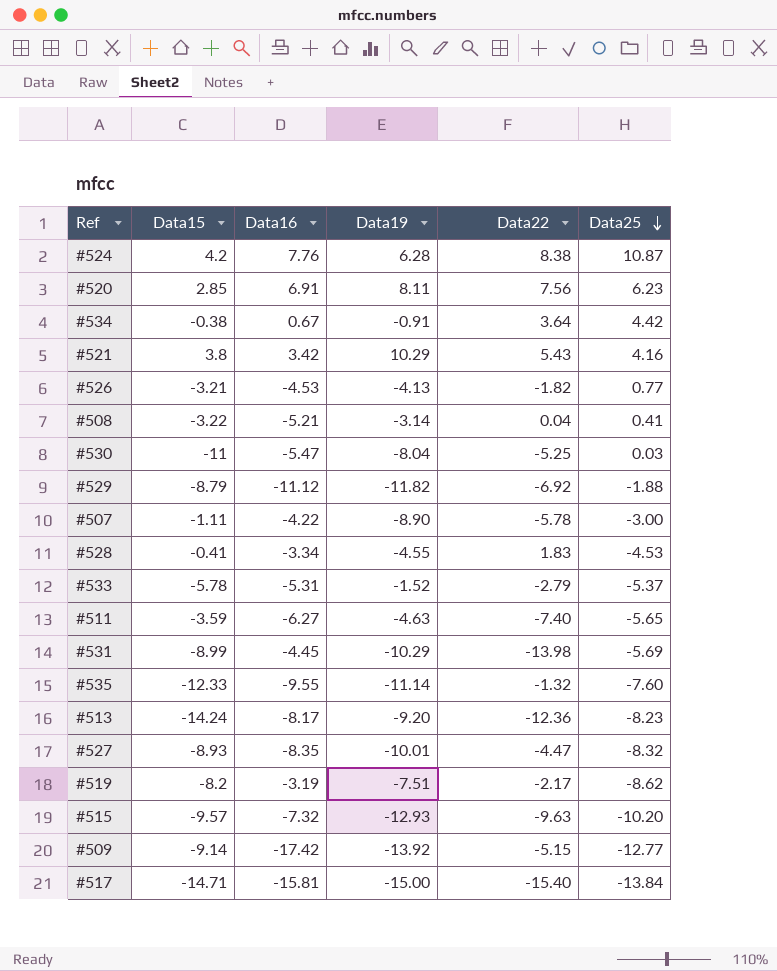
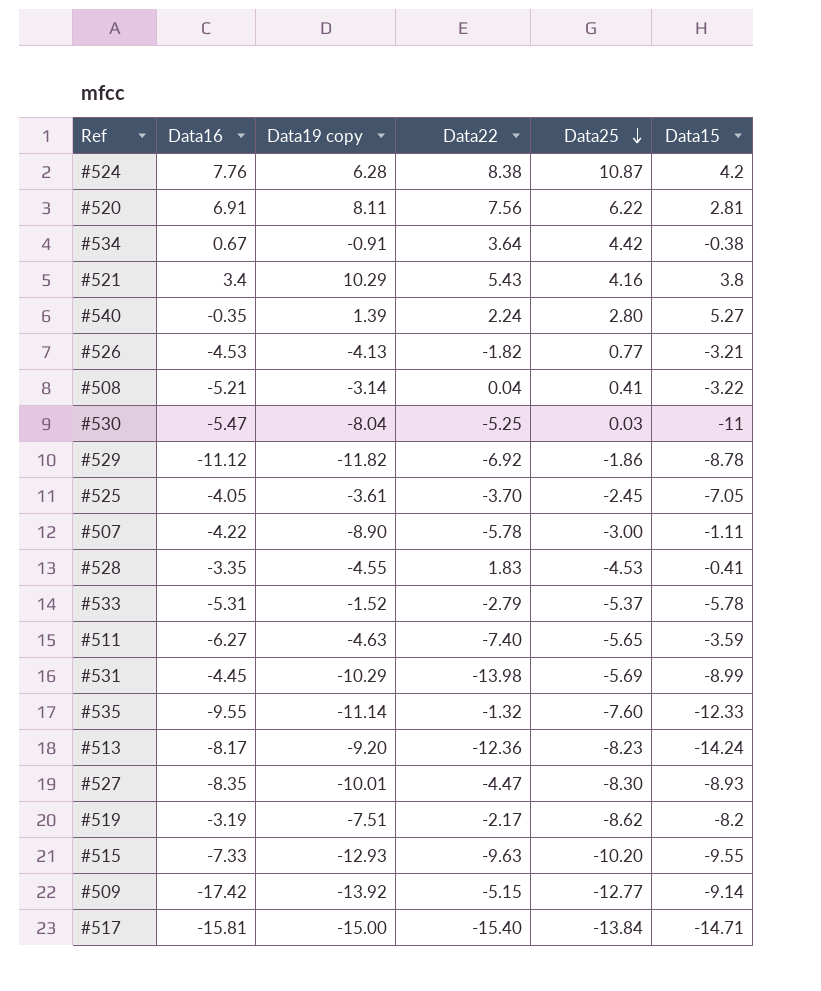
column name: Data19 -> Data19 copy
column Data15 | position: 2 -> 6
#520 | Data25: 6.23 -> 6.22
#520 | Data15: 2.85 -> 2.81
#521 | Data16: 3.42 -> 3.4
row #540: none -> -0.35 | 1.39 | 2.24 | 2.80 | 5.27
#529 | Data25: -1.88 -> -1.86
#529 | Data15: -8.79 -> -8.78
row #525: none -> -4.05 | -3.61 | -3.70 | -2.45 | -7.05
#528 | Data16: -3.34 -> -3.35
#527 | Data25: -8.32 -> -8.30
#515 | Data16: -7.32 -> -7.33
#515 | Data15: -9.57 -> -9.55

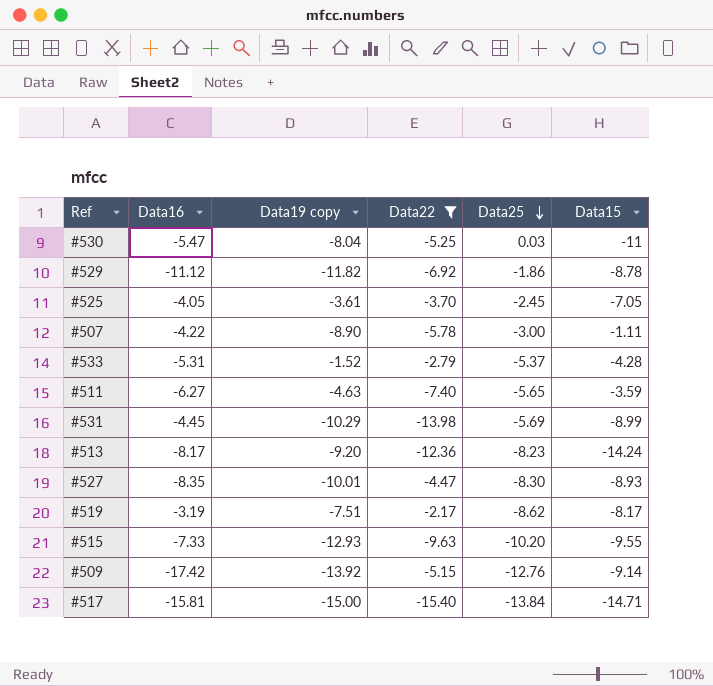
filter: none -> Data22 <= -2.17
#533 | Data15: -5.78 -> -4.28
#519 | Data15: -8.2 -> -8.17
#509 | Data25: -12.77 -> -12.76

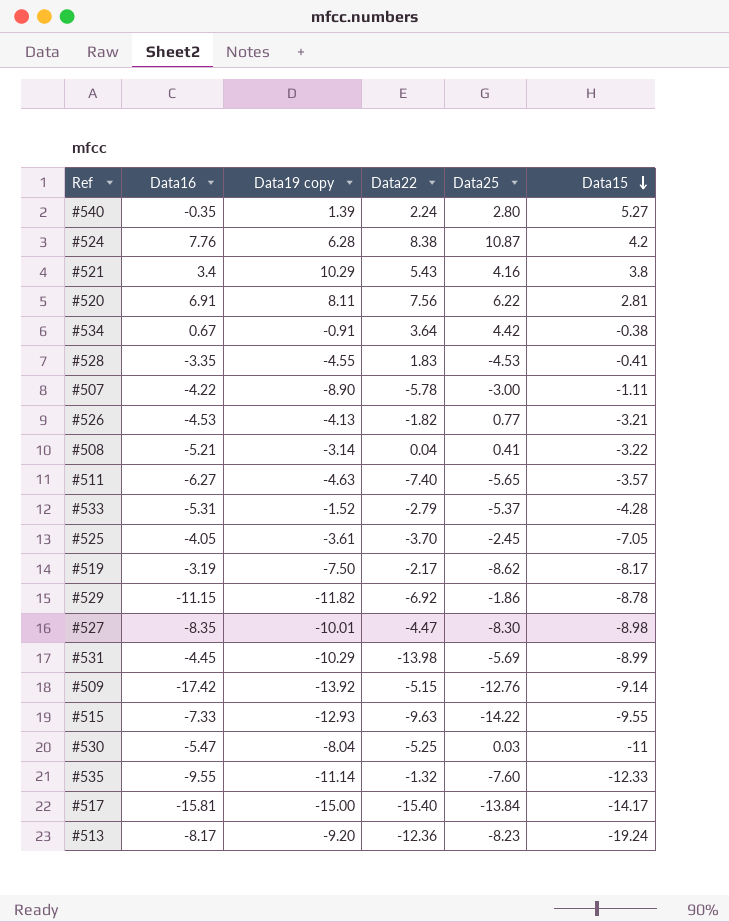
filter: Data22 <= -2.17 -> none
row order: Data25 descending -> Data15 descending
#511 | Data15: -3.59 -> -3.57
#519 | Data19 copy: -7.51 -> -7.50
#529 | Data16: -11.12 -> -11.15
#527 | Data15: -8.93 -> -8.98
#515 | Data25: -10.20 -> -14.22
#517 | Data15: -14.71 -> -14.17
#513 | Data15: -14.24 -> -19.24

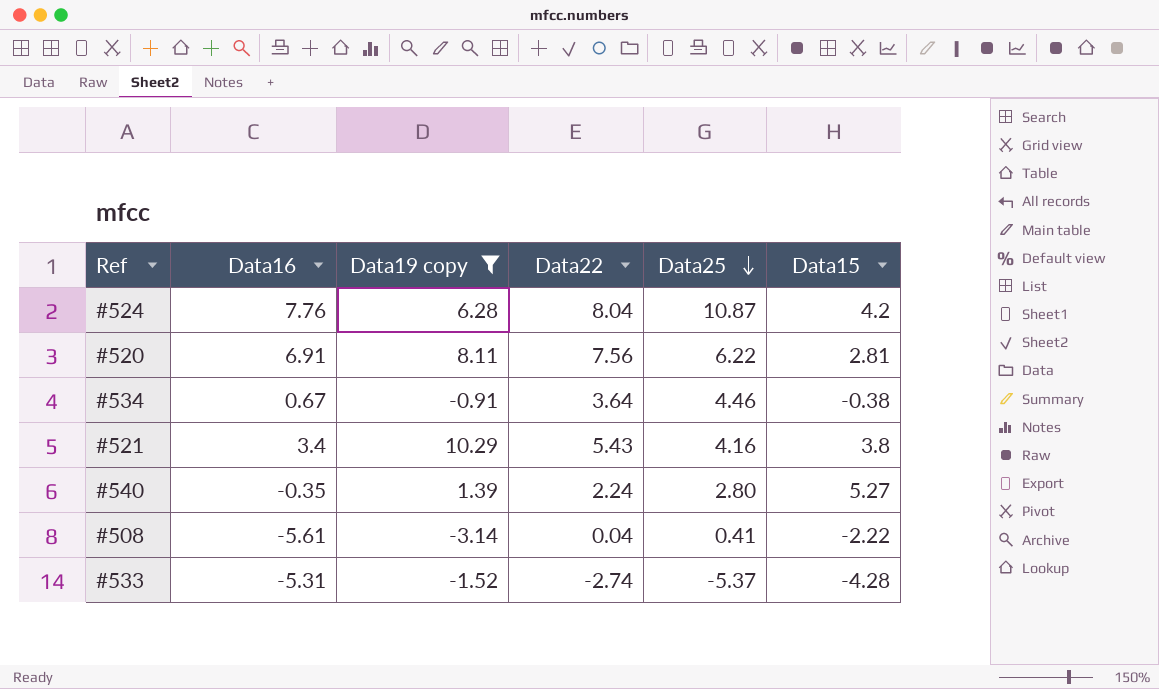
filter: none -> Data19 copy >= -3.14
row order: Data15 descending -> Data25 descending
#524 | Data22: 8.38 -> 8.04
#534 | Data25: 4.42 -> 4.46
#508 | Data16: -5.21 -> -5.61
#508 | Data15: -3.22 -> -2.22
#533 | Data22: -2.79 -> -2.74

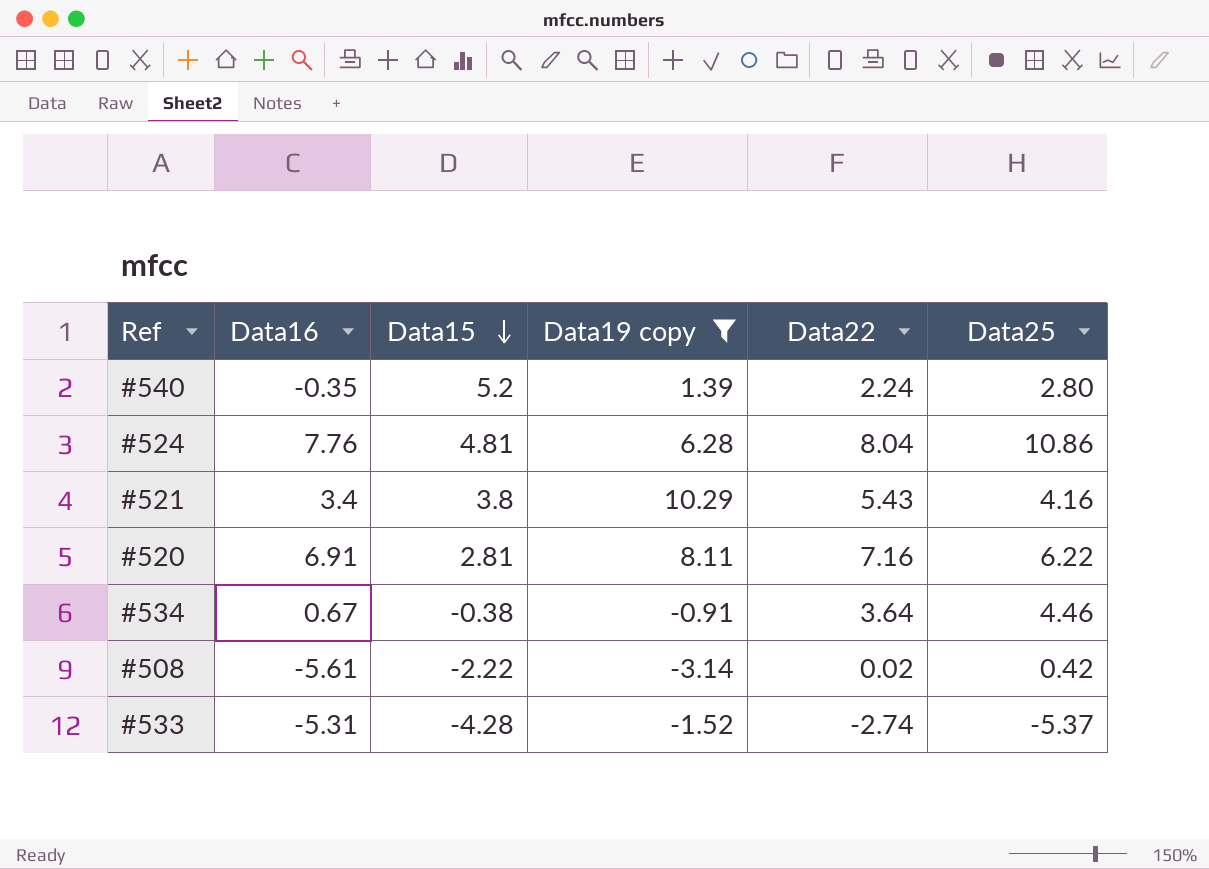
row order: Data25 descending -> Data15 descending
column Data15 | position: 6 -> 3
#540 | Data15: 5.27 -> 5.2
#524 | Data15: 4.2 -> 4.81
#524 | Data25: 10.87 -> 10.86
#520 | Data22: 7.56 -> 7.16
#508 | Data22: 0.04 -> 0.02
#508 | Data25: 0.41 -> 0.42

